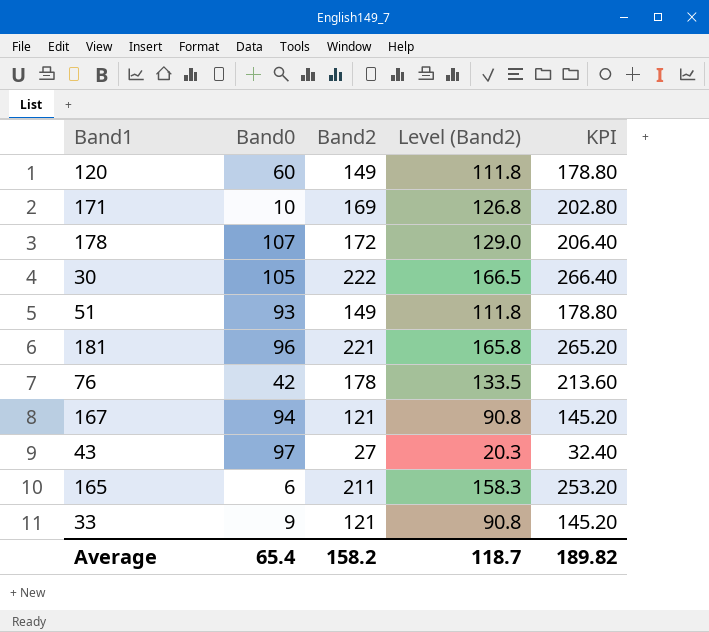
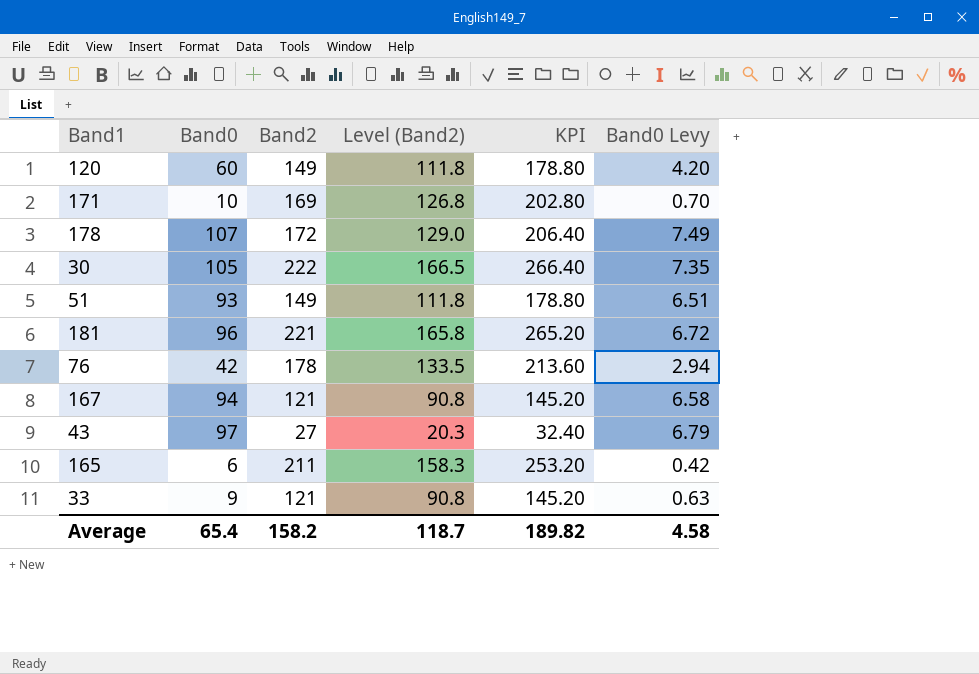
column Band0 Levy | formula: none -> [Band0] * 0.07

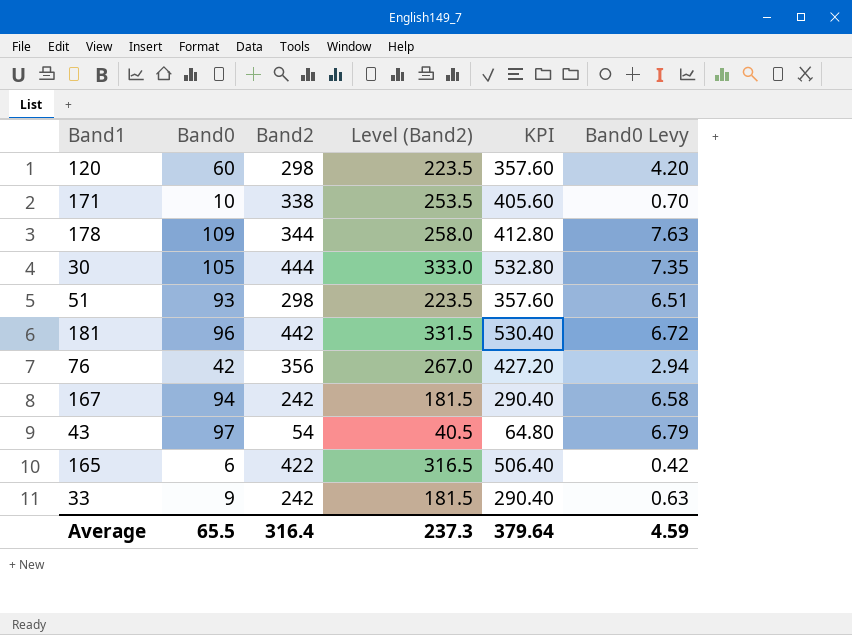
120 | Band2: 149 -> 298
120 | Level (Band2): 111.8 -> 223.5
120 | KPI: 178.80 -> 357.60
171 | Band2: 169 -> 338
171 | Level (Band2): 126.8 -> 253.5
171 | KPI: 202.80 -> 405.60
178 | Band0: 107 -> 109
178 | Band2: 172 -> 344
178 | Level (Band2): 129.0 -> 258.0
178 | KPI: 206.40 -> 412.80
178 | Band0 Levy: 7.49 -> 7.63
30 | Band2: 222 -> 444
30 | Level (Band2): 166.5 -> 333.0
30 | KPI: 266.40 -> 532.80
51 | Band2: 149 -> 298
51 | Level (Band2): 111.8 -> 223.5
51 | KPI: 178.80 -> 357.60
181 | Band2: 221 -> 442
181 | Level (Band2): 165.8 -> 331.5
181 | KPI: 265.20 -> 530.40
76 | Band2: 178 -> 356
76 | Level (Band2): 133.5 -> 267.0
76 | KPI: 213.60 -> 427.20
167 | Band2: 121 -> 242
167 | Level (Band2): 90.8 -> 181.5
167 | KPI: 145.20 -> 290.40
43 | Band2: 27 -> 54
43 | Level (Band2): 20.3 -> 40.5
43 | KPI: 32.40 -> 64.80
165 | Band2: 211 -> 422
165 | Level (Band2): 158.3 -> 316.5
165 | KPI: 253.20 -> 506.40
33 | Band2: 121 -> 242
33 | Level (Band2): 90.8 -> 181.5
33 | KPI: 145.20 -> 290.40
Average | Band0: 65.4 -> 65.5
Average | Band2: 158.2 -> 316.4
Average | Level (Band2): 118.7 -> 237.3
Average | KPI: 189.82 -> 379.64
Average | Band0 Levy: 4.58 -> 4.59

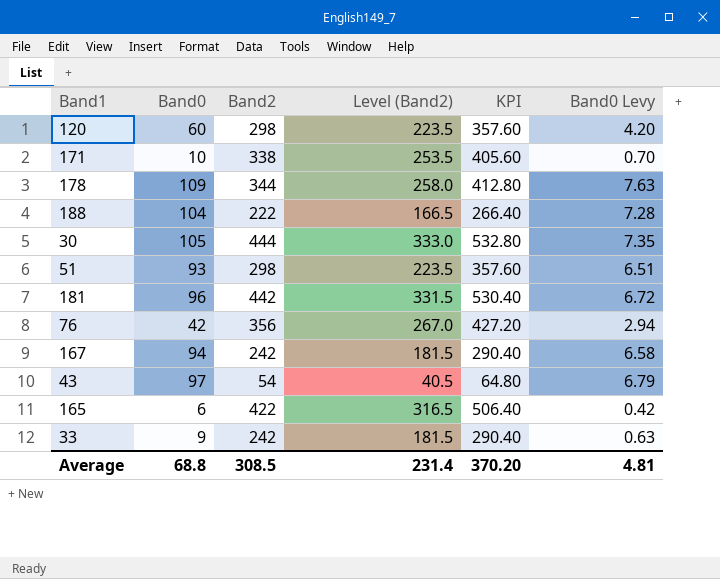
row 188: none -> 104 | 222 | 166.5 | 266.40 | 7.28
Average | Band0: 65.5 -> 68.8
Average | Band2: 316.4 -> 308.5
Average | Level (Band2): 237.3 -> 231.4
Average | KPI: 379.64 -> 370.20
Average | Band0 Levy: 4.59 -> 4.81

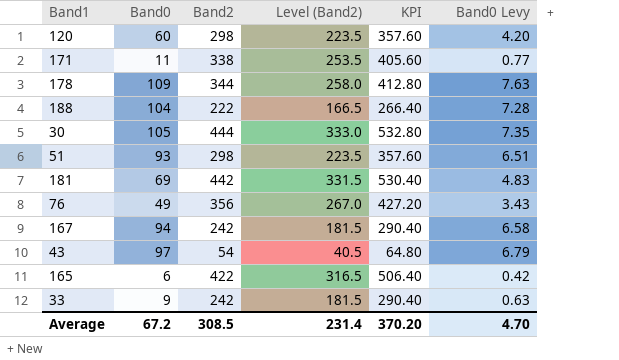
171 | Band0: 10 -> 11
171 | Band0 Levy: 0.70 -> 0.77
181 | Band0: 96 -> 69
181 | Band0 Levy: 6.72 -> 4.83
76 | Band0: 42 -> 49
76 | Band0 Levy: 2.94 -> 3.43
Average | Band0: 68.8 -> 67.2
Average | Band0 Levy: 4.81 -> 4.70

